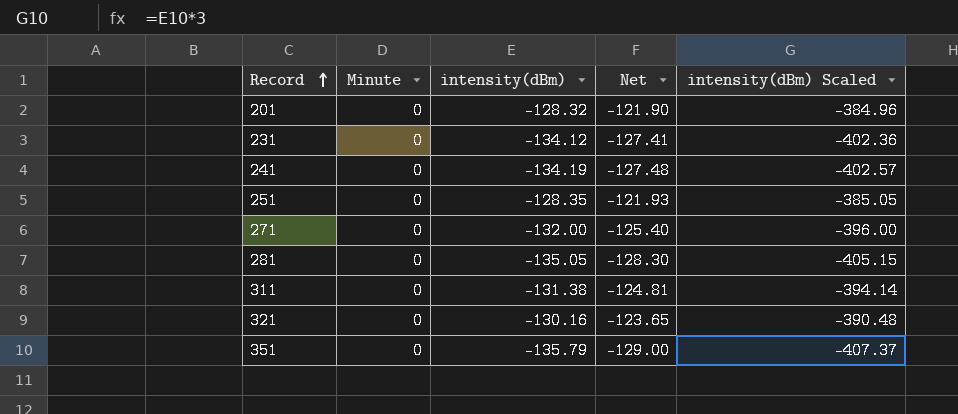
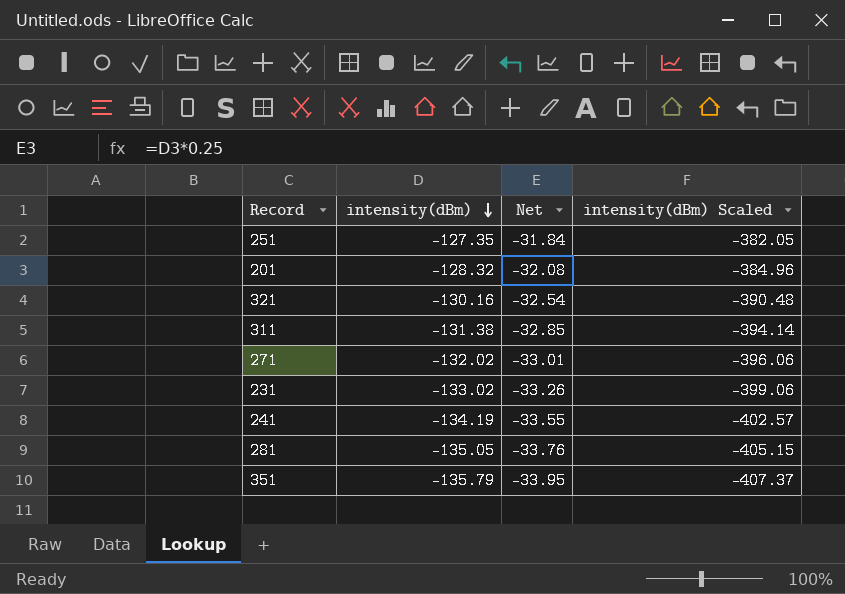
row order: Record ascending -> intensity(dBm) descending
column Minute | position: 2 -> none
column Net | formula: [intensity(dBm)] * 0.95 -> [intensity(dBm)] * 0.25
251 | intensity(dBm): -128.35 -> -127.35
251 | intensity(dBm) Scaled: -385.05 -> -382.05
271 | intensity(dBm): -132.00 -> -132.02
271 | intensity(dBm) Scaled: -396.00 -> -396.06
231 | intensity(dBm): -134.12 -> -133.02
231 | intensity(dBm) Scaled: -402.36 -> -399.06

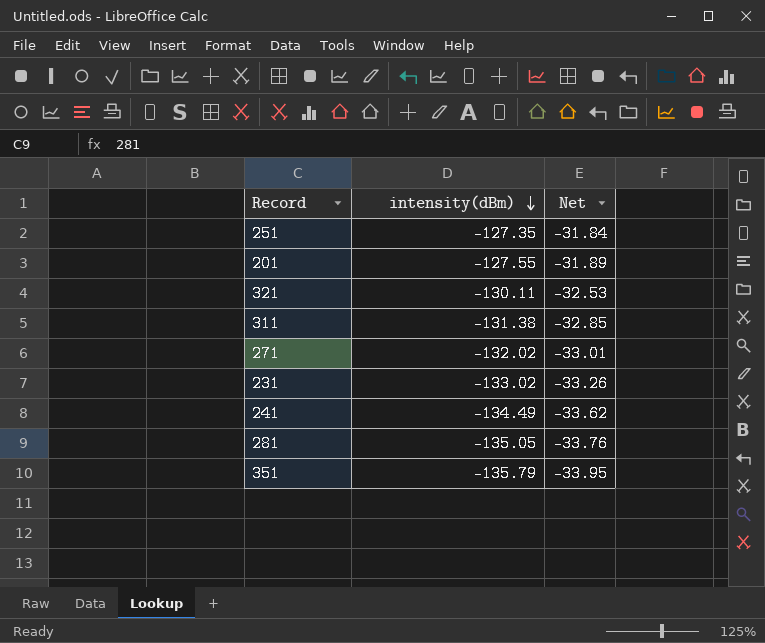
column intensity(dBm) Scaled | formula: [intensity(dBm)] * 3 -> none
201 | intensity(dBm): -128.32 -> -127.55
201 | Net: -32.08 -> -31.89
321 | intensity(dBm): -130.16 -> -130.11
321 | Net: -32.54 -> -32.53
241 | intensity(dBm): -134.19 -> -134.49
241 | Net: -33.55 -> -33.62

